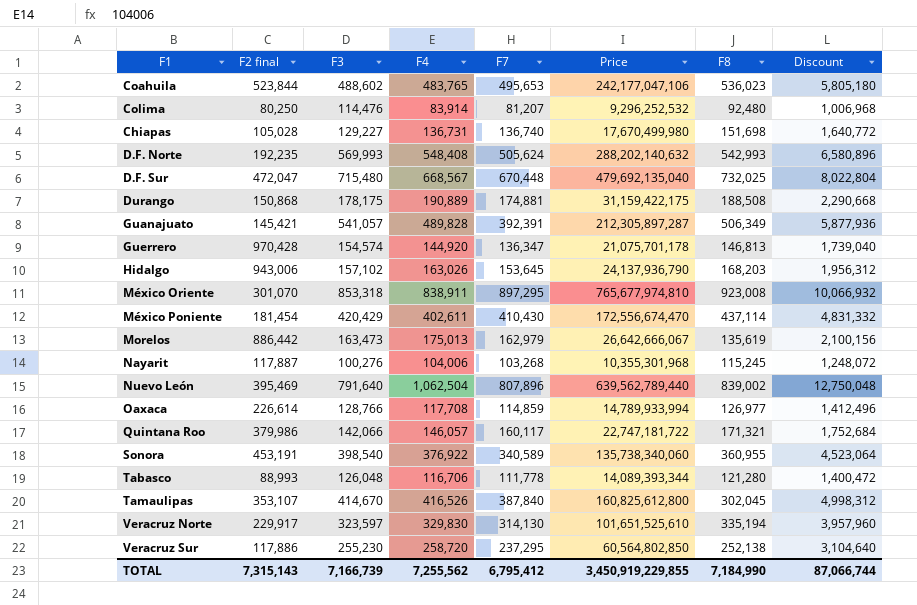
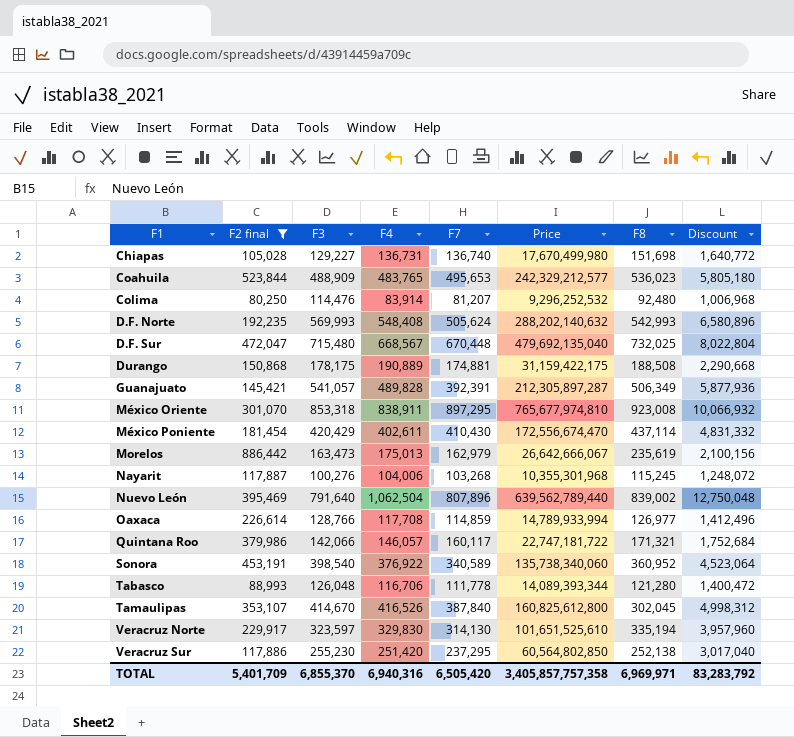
filter: none -> F2 final <= 886,442
row order: none -> F1 ascending
Coahuila | F3: 488,602 -> 488,909
Coahuila | Price: 242,177,047,106 -> 242,329,212,577
Morelos | F8: 135,619 -> 235,619
Sonora | F8: 360,955 -> 360,952
Veracruz Sur | F4: 258,720 -> 251,420
Veracruz Sur | Discount: 3,104,640 -> 3,017,040
TOTAL | F2 final: 7,315,143 -> 5,401,709
TOTAL | F3: 7,166,739 -> 6,855,370
TOTAL | F4: 7,255,562 -> 6,940,316
TOTAL | F7: 6,795,412 -> 6,505,420
TOTAL | Price: 3,450,919,229,855 -> 3,405,857,757,358
TOTAL | F8: 7,184,990 -> 6,969,971
TOTAL | Discount: 87,066,744 -> 83,283,792

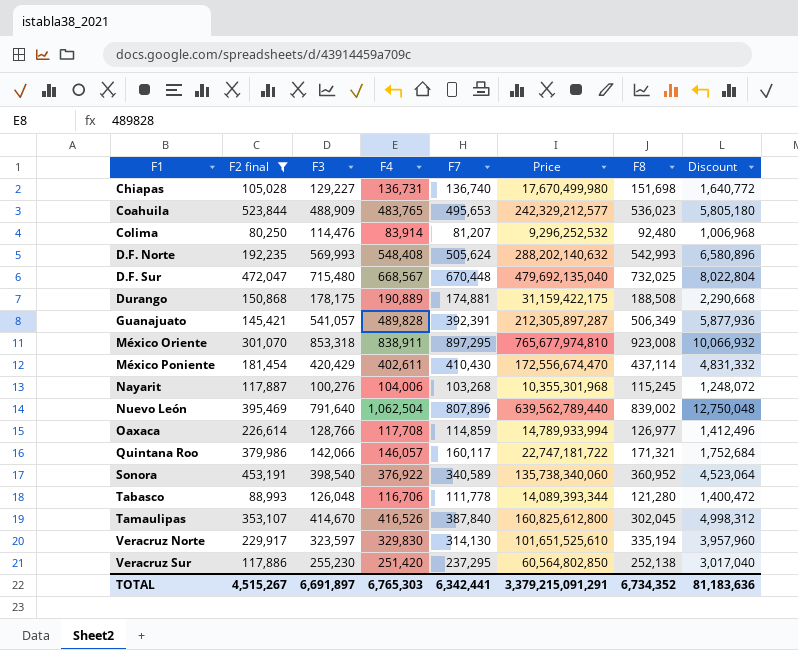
row Morelos: 886,442 | 163,473 | 175,013 | 162,979 | 26,642,666,067 | 235,619 | 2,100,156 -> none
TOTAL | F2 final: 5,401,709 -> 4,515,267
TOTAL | F3: 6,855,370 -> 6,691,897
TOTAL | F4: 6,940,316 -> 6,765,303
TOTAL | F7: 6,505,420 -> 6,342,441
TOTAL | Price: 3,405,857,757,358 -> 3,379,215,091,291
TOTAL | F8: 6,969,971 -> 6,734,352
TOTAL | Discount: 83,283,792 -> 81,183,636

